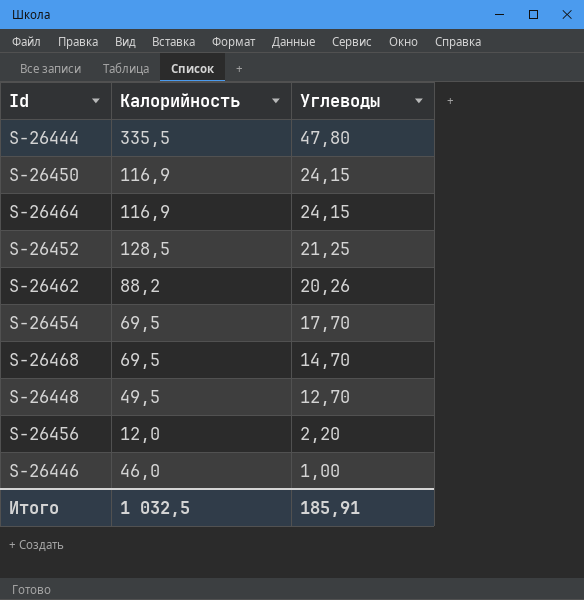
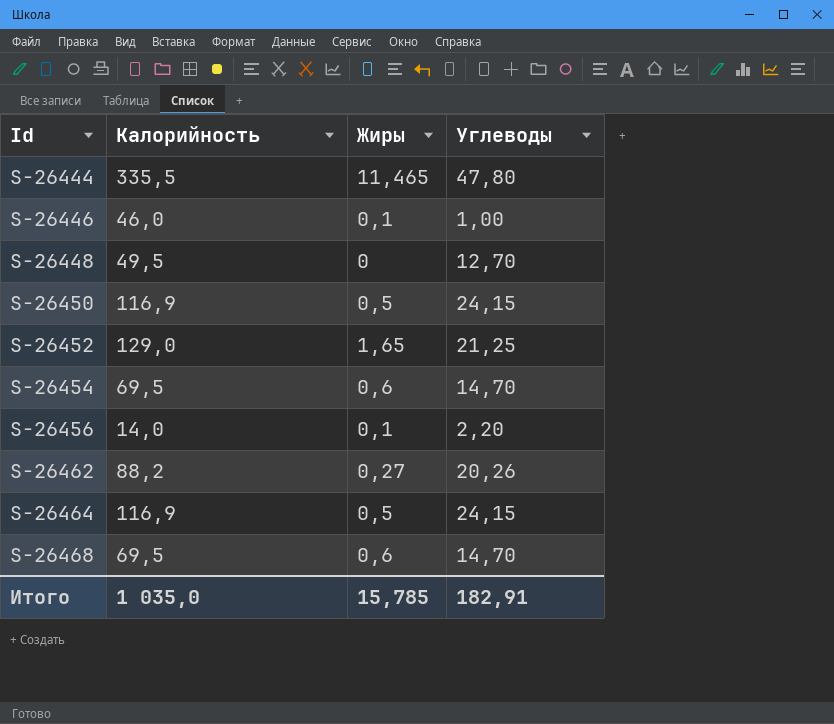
row order: Углеводы descending -> Id ascending
column Жиры | position: none -> 3
S-26452 | Калорийность: 128,5 -> 129,0
S-26454 | Углеводы: 17,70 -> 14,70
S-26456 | Калорийность: 12,0 -> 14,0
Итого | Калорийность: 1 032,5 -> 1 035,0
Итого | Углеводы: 185,91 -> 182,91

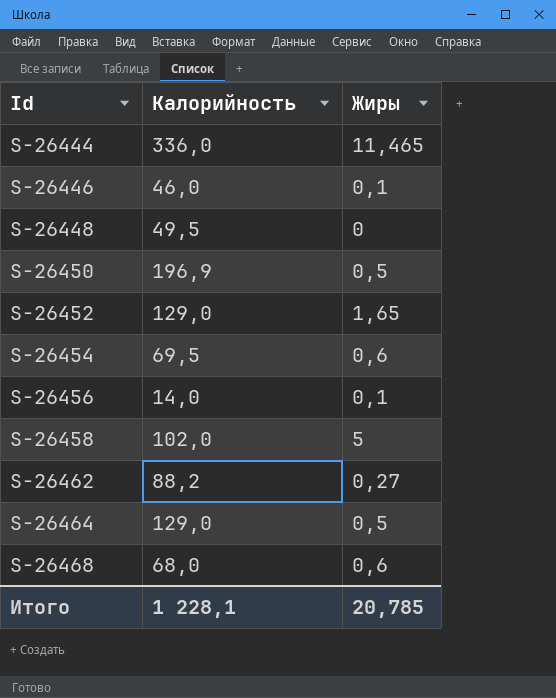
column Углеводы | position: 4 -> none
S-26444 | Калорийность: 335,5 -> 336,0
S-26450 | Калорийность: 116,9 -> 196,9
row S-26458: none -> 102,0 | 5
S-26464 | Калорийность: 116,9 -> 129,0
S-26468 | Калорийность: 69,5 -> 68,0
Итого | Калорийность: 1 035,0 -> 1 228,1
Итого | Жиры: 15,785 -> 20,785

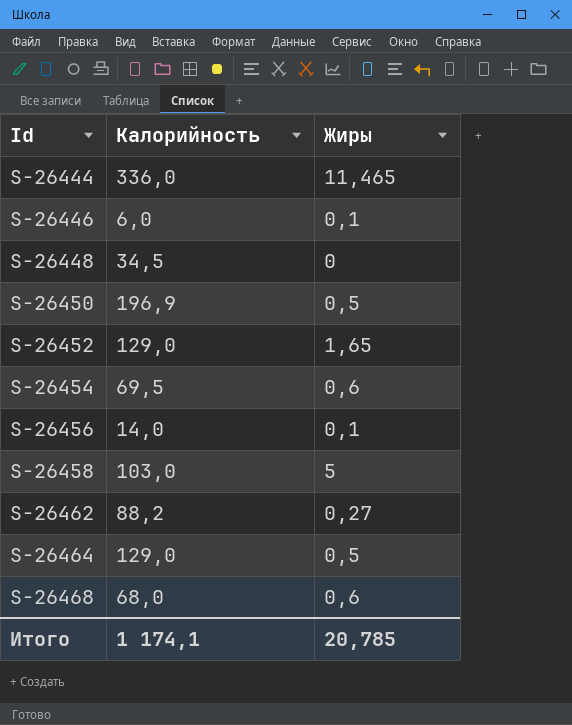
S-26446 | Калорийность: 46,0 -> 6,0
S-26448 | Калорийность: 49,5 -> 34,5
S-26458 | Калорийность: 102,0 -> 103,0
Итого | Калорийность: 1 228,1 -> 1 174,1

